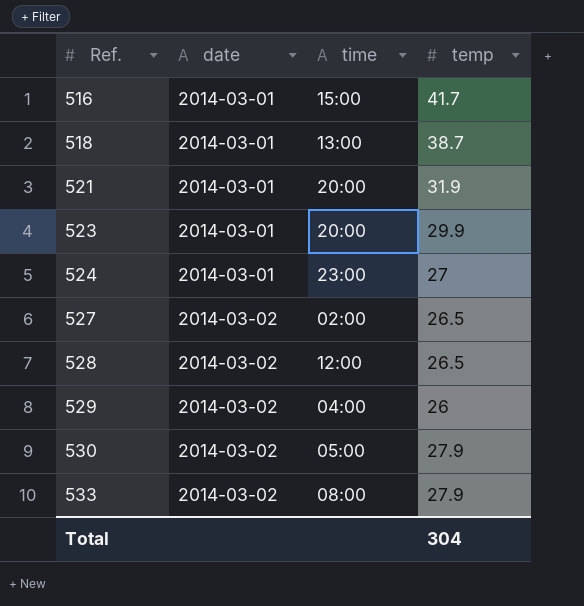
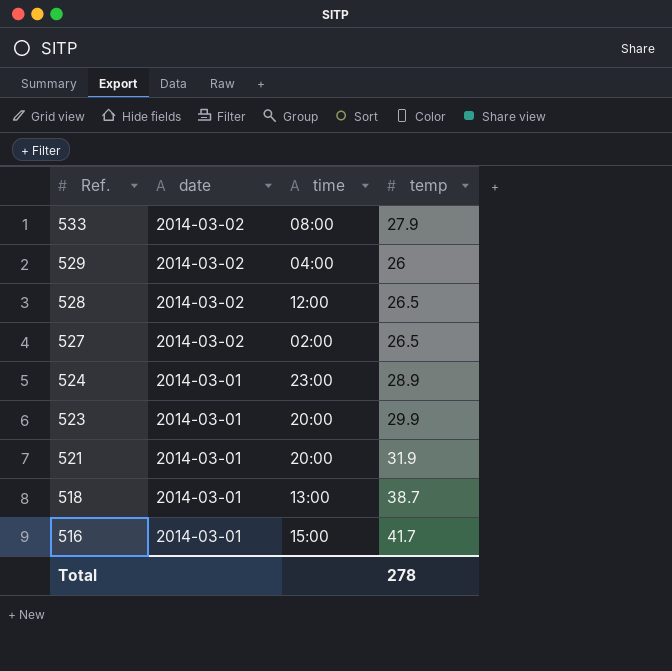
row order: Ref. ascending -> Ref. descending
row 530: 2014-03-02 | 05:00 | 27.9 -> none
524 | temp: 27 -> 28.9
Total | temp: 304 -> 278

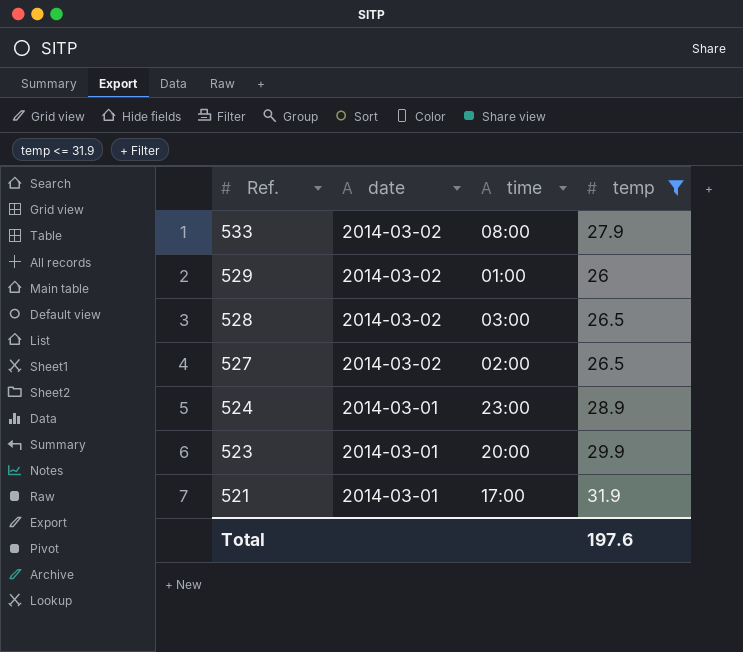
filter: none -> temp <= 31.9
529 | time: 04:00 -> 01:00
528 | time: 12:00 -> 03:00
521 | time: 20:00 -> 17:00
Total | temp: 278 -> 197.6

